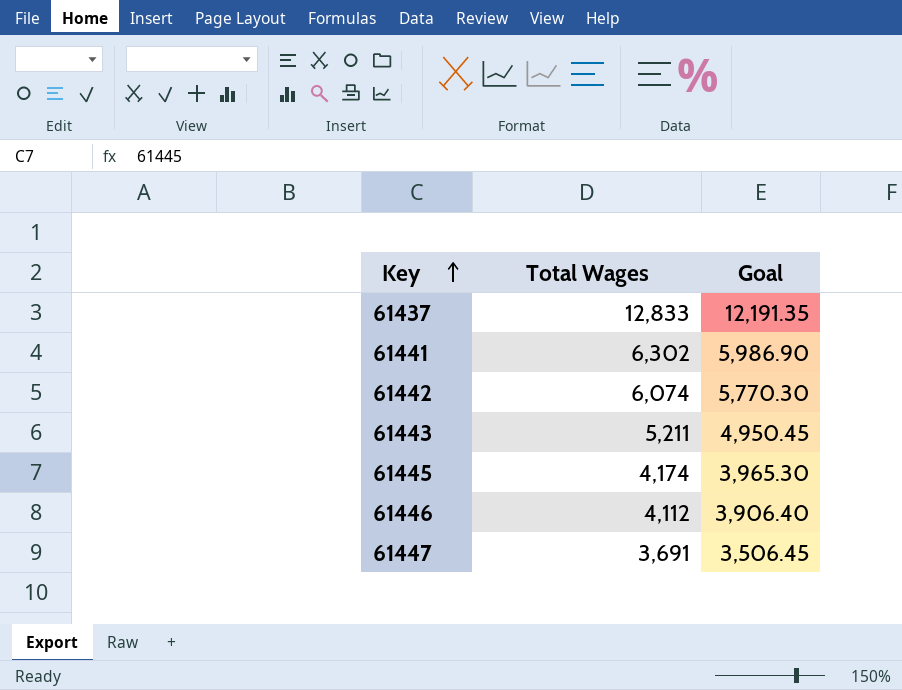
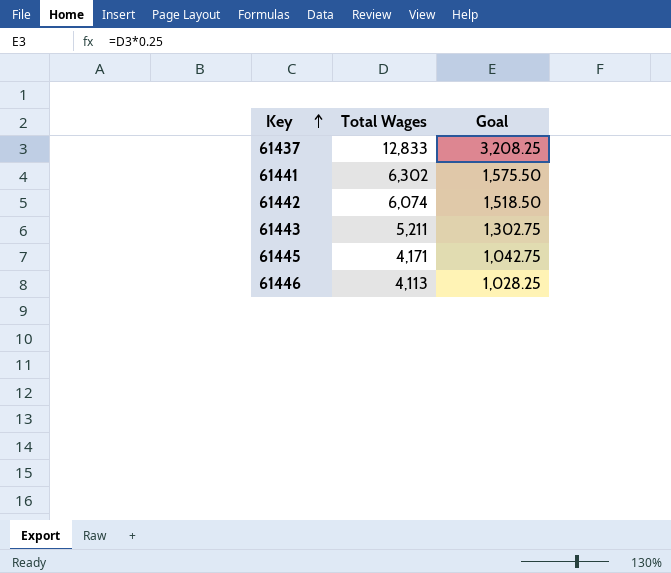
column Goal | formula: [Total Wages] * 0.95 -> [Total Wages] * 0.25
row 61447: 3,691 | 3,506.45 -> none
61445 | Total Wages: 4,174 -> 4,171
61446 | Total Wages: 4,112 -> 4,113

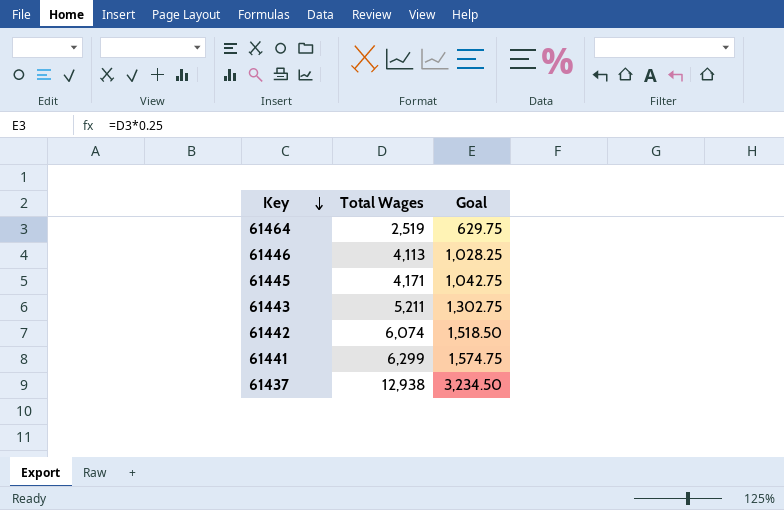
row order: Key ascending -> Key descending
row 61464: none -> 2,519 | 629.75
61441 | Total Wages: 6,302 -> 6,299
61441 | Goal: 1,575.50 -> 1,574.75
61437 | Total Wages: 12,833 -> 12,938
61437 | Goal: 3,208.25 -> 3,234.50

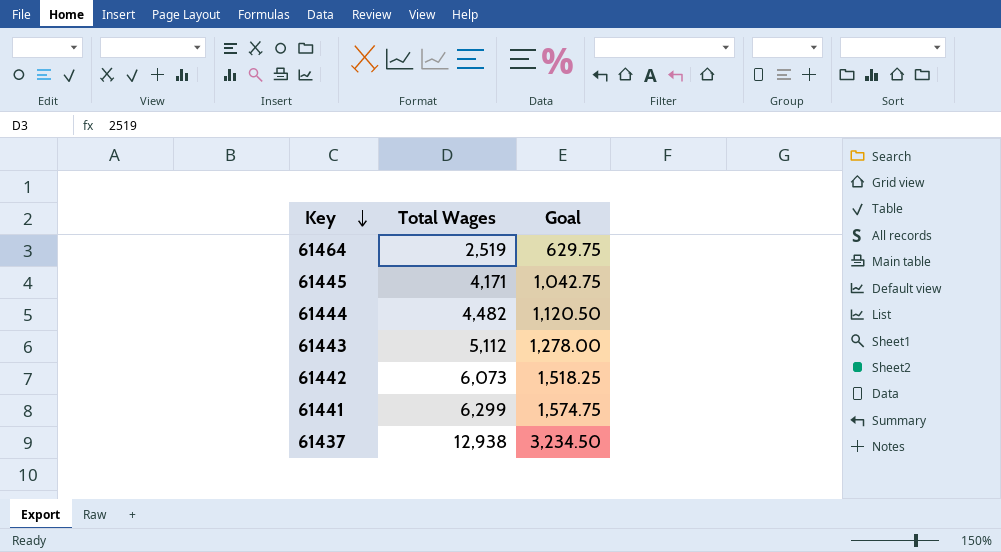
row 61446: 4,113 | 1,028.25 -> none
row 61444: none -> 4,482 | 1,120.50
61443 | Total Wages: 5,211 -> 5,112
61443 | Goal: 1,302.75 -> 1,278.00
61442 | Total Wages: 6,074 -> 6,073
61442 | Goal: 1,518.50 -> 1,518.25

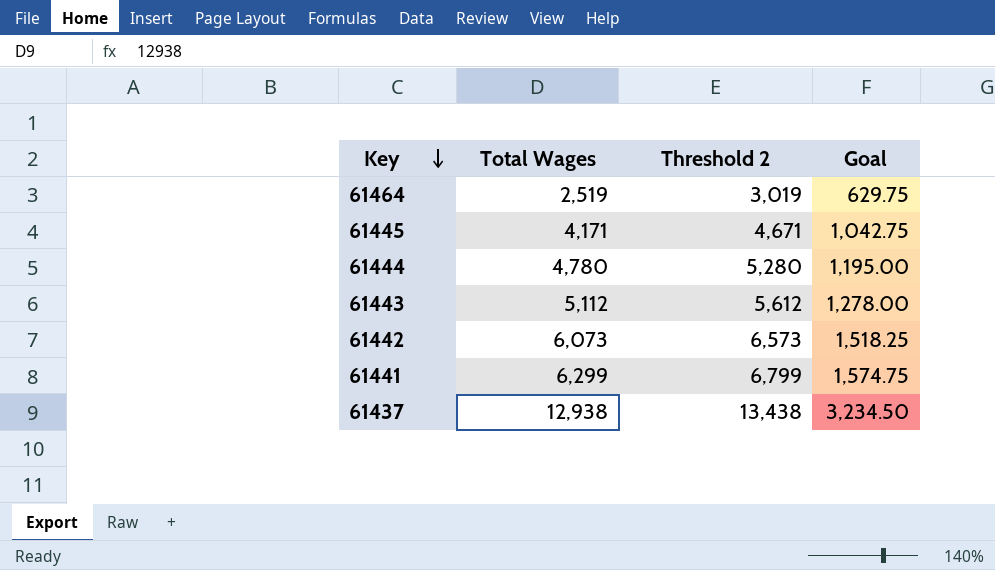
column Threshold 2 | formula: none -> [Total Wages] + 500
61444 | Total Wages: 4,482 -> 4,780
61444 | Goal: 1,120.50 -> 1,195.00

